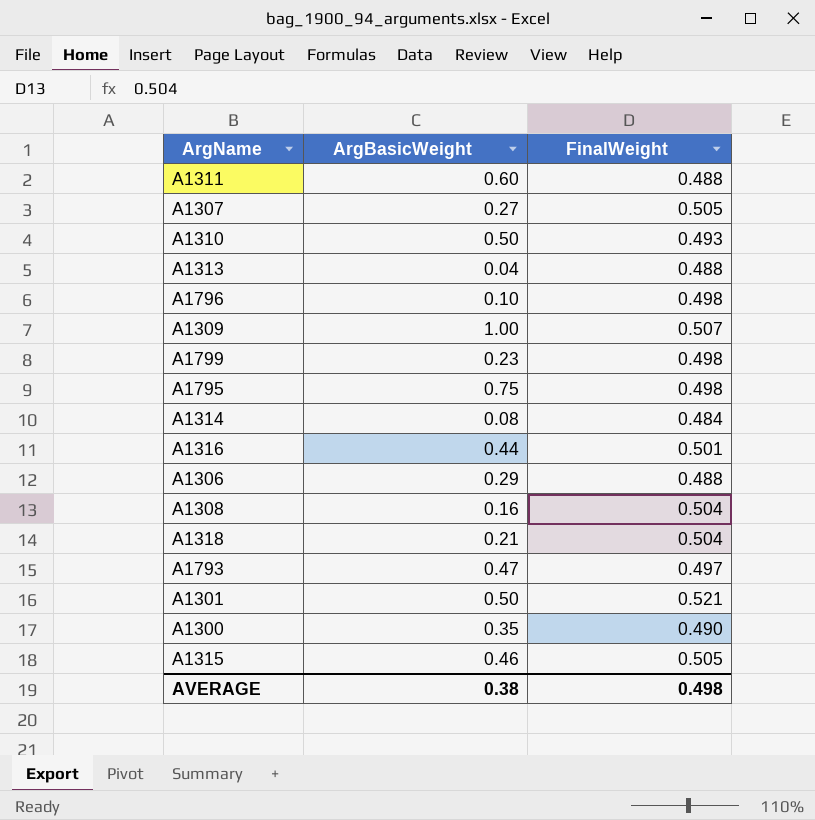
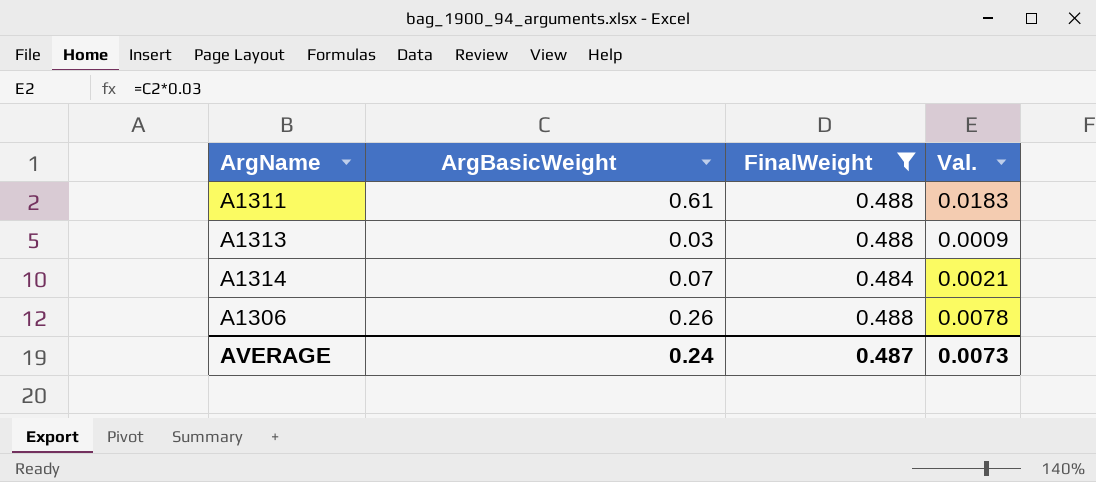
filter: none -> FinalWeight <= 0.488
column Val. | formula: none -> [ArgBasicWeight] * 0.03
A1311 | ArgBasicWeight: 0.60 -> 0.61
A1313 | ArgBasicWeight: 0.04 -> 0.03
A1314 | ArgBasicWeight: 0.08 -> 0.07
A1306 | ArgBasicWeight: 0.29 -> 0.26
AVERAGE | ArgBasicWeight: 0.38 -> 0.24
AVERAGE | FinalWeight: 0.498 -> 0.487

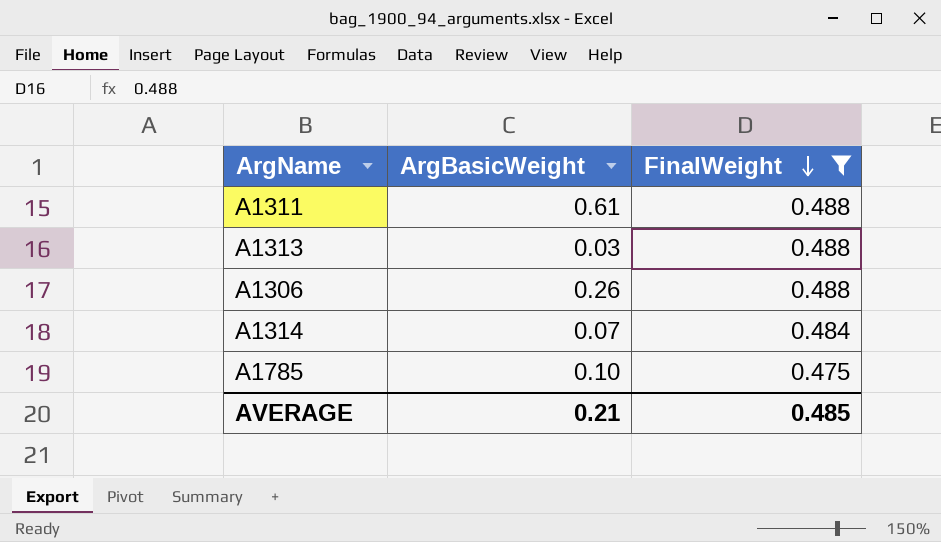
row order: none -> FinalWeight descending
column Val. | formula: [ArgBasicWeight] * 0.03 -> none
row A1785: none -> 0.10 | 0.475
AVERAGE | ArgBasicWeight: 0.24 -> 0.21
AVERAGE | FinalWeight: 0.487 -> 0.485

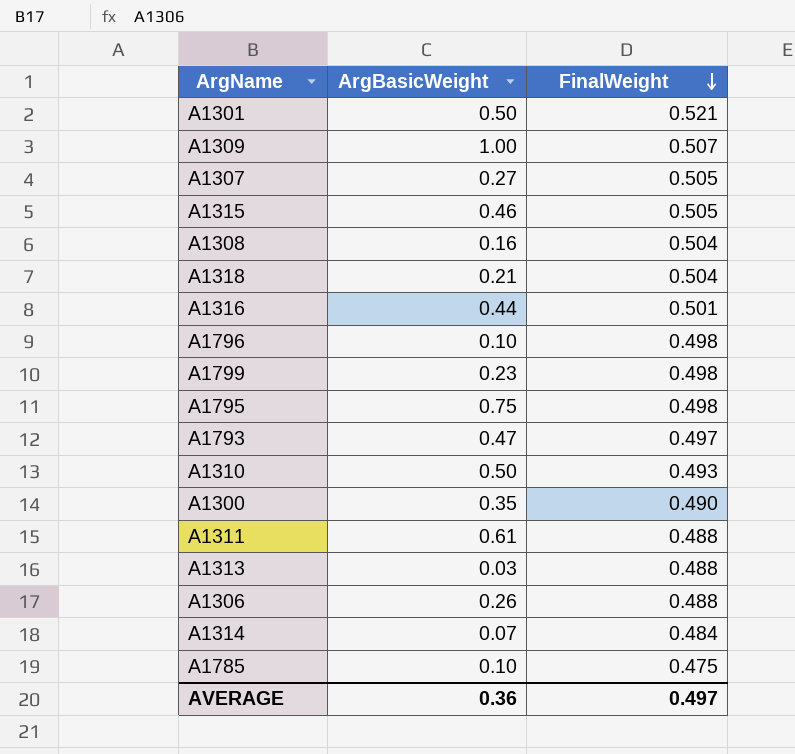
filter: FinalWeight <= 0.488 -> none
AVERAGE | ArgBasicWeight: 0.21 -> 0.36
AVERAGE | FinalWeight: 0.485 -> 0.497

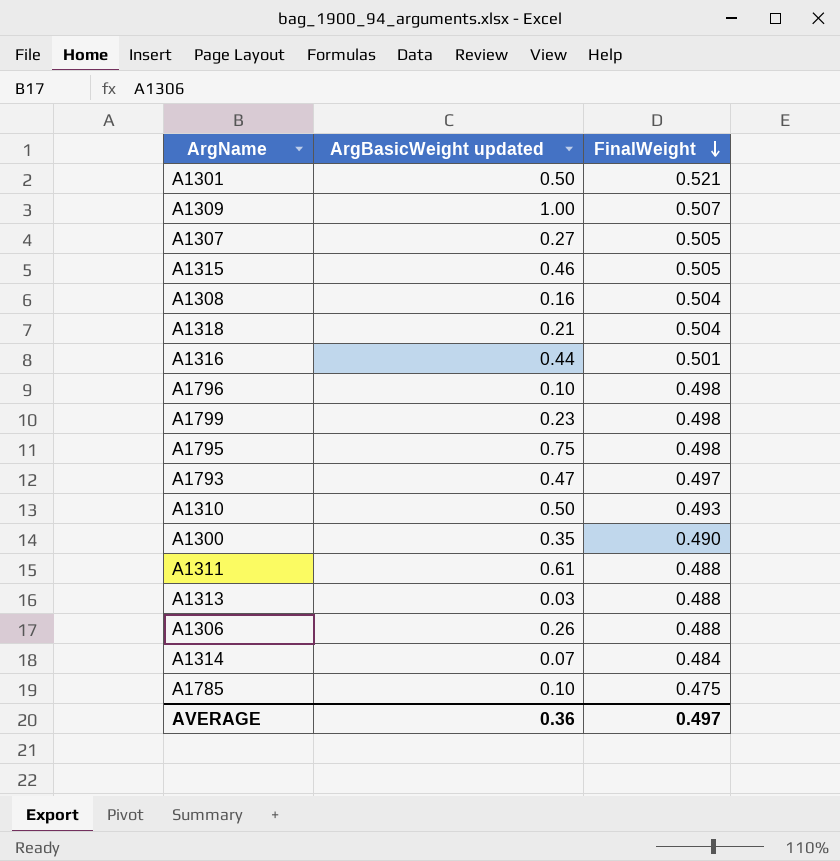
column name: ArgBasicWeight -> ArgBasicWeight updated

